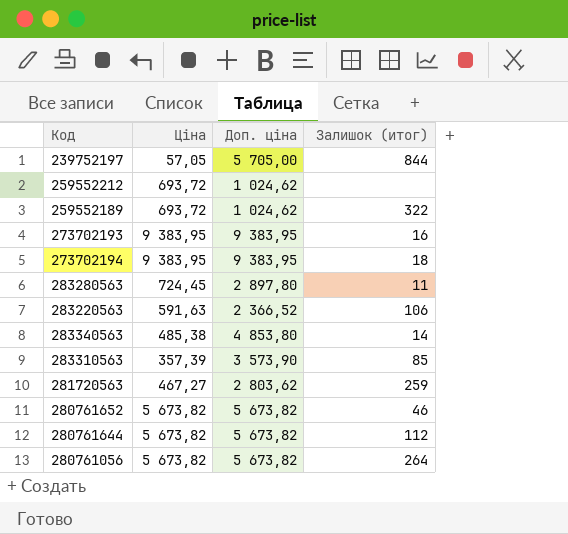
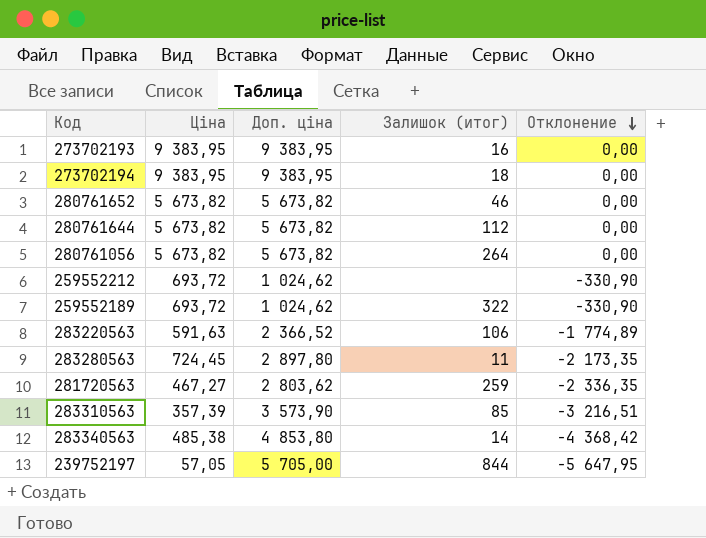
row order: none -> Отклонение descending
column Отклонение | formula: none -> [Ціна] - [Доп. ціна]

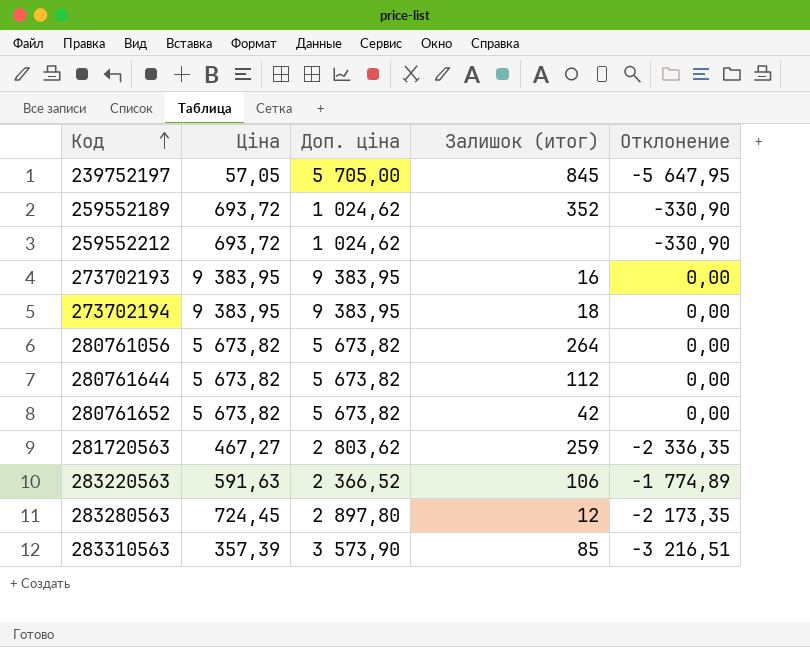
row order: Отклонение descending -> Код ascending
row 283340563: 485,38 | 4 853,80 | 14 | -4 368,42 -> none
239752197 | Залишок (итог): 844 -> 845
259552189 | Залишок (итог): 322 -> 352
280761652 | Залишок (итог): 46 -> 42
283280563 | Залишок (итог): 11 -> 12

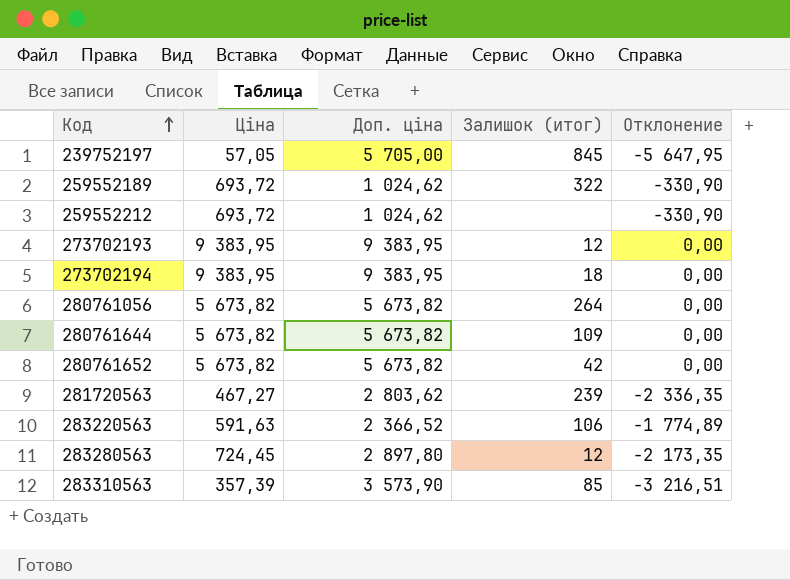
259552189 | Залишок (итог): 352 -> 322
273702193 | Залишок (итог): 16 -> 12
280761644 | Залишок (итог): 112 -> 109
281720563 | Залишок (итог): 259 -> 239

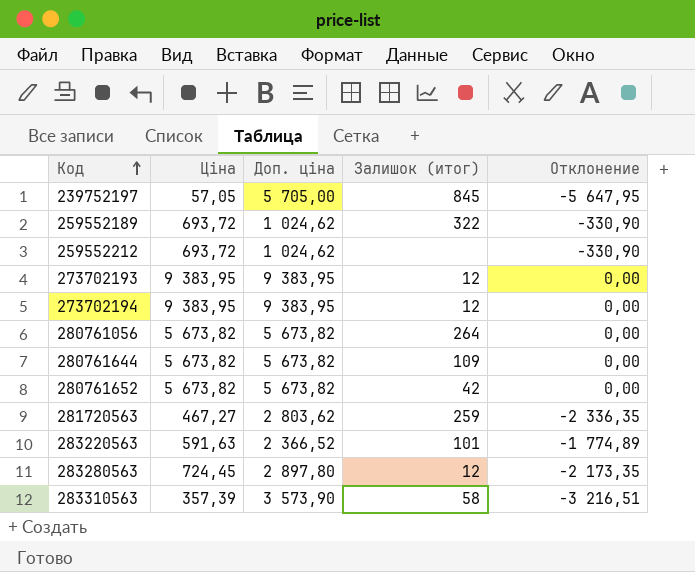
273702194 | Залишок (итог): 18 -> 12
281720563 | Залишок (итог): 239 -> 259
283220563 | Залишок (итог): 106 -> 101
283310563 | Залишок (итог): 85 -> 58

